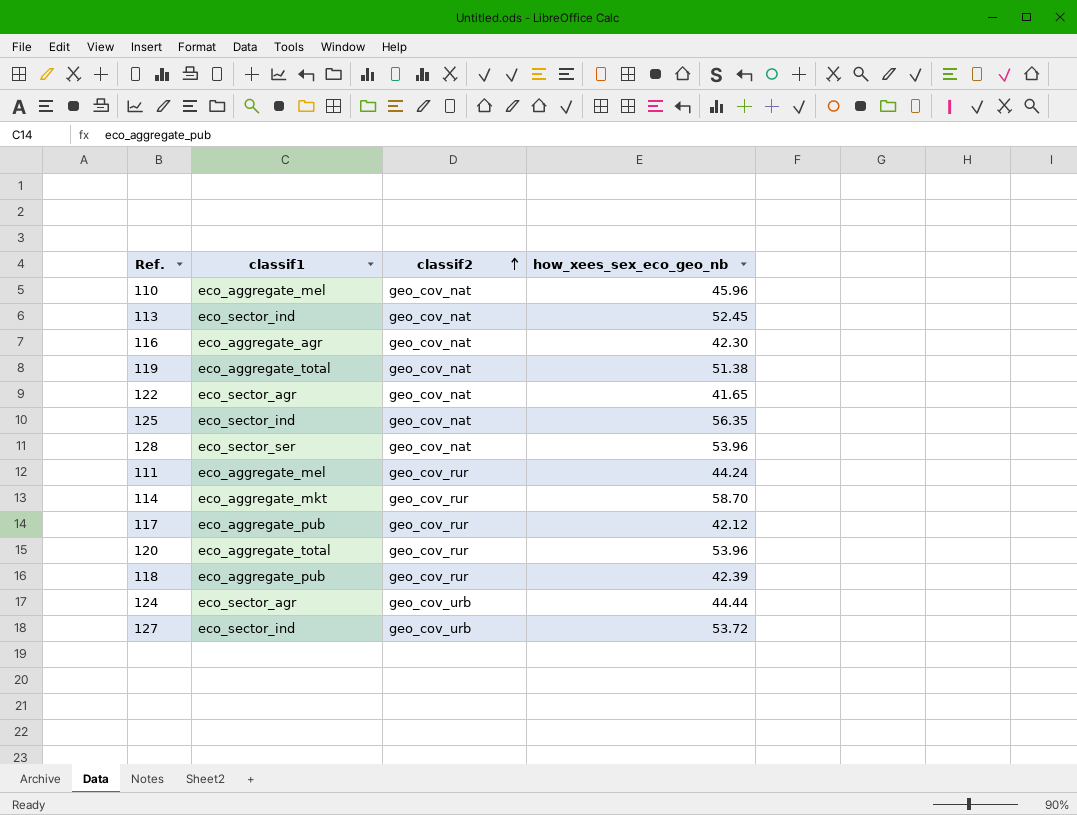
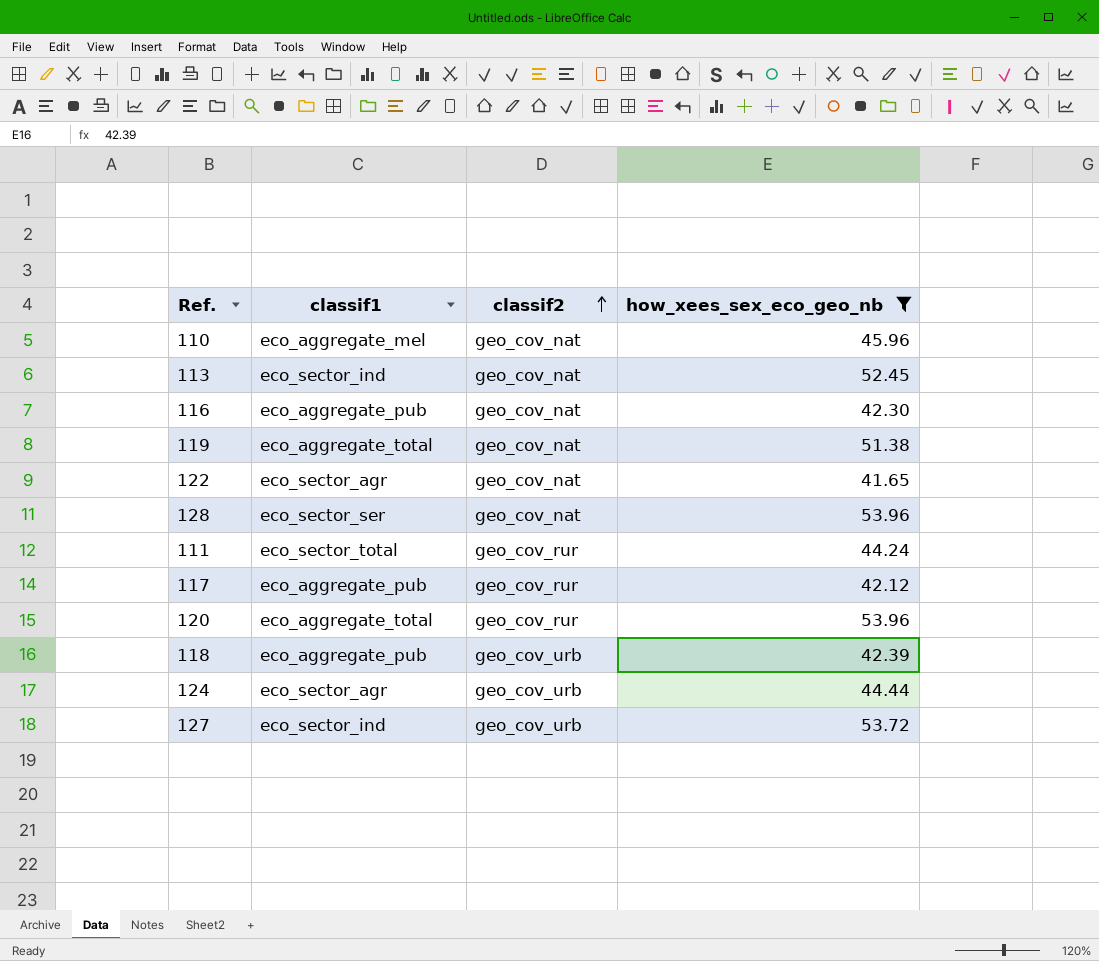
filter: none -> how_xees_sex_eco_geo_nb <= 53.96
116 | classif1: eco_aggregate_agr -> eco_aggregate_pub
111 | classif1: eco_aggregate_mel -> eco_sector_total
118 | classif2: geo_cov_rur -> geo_cov_urb

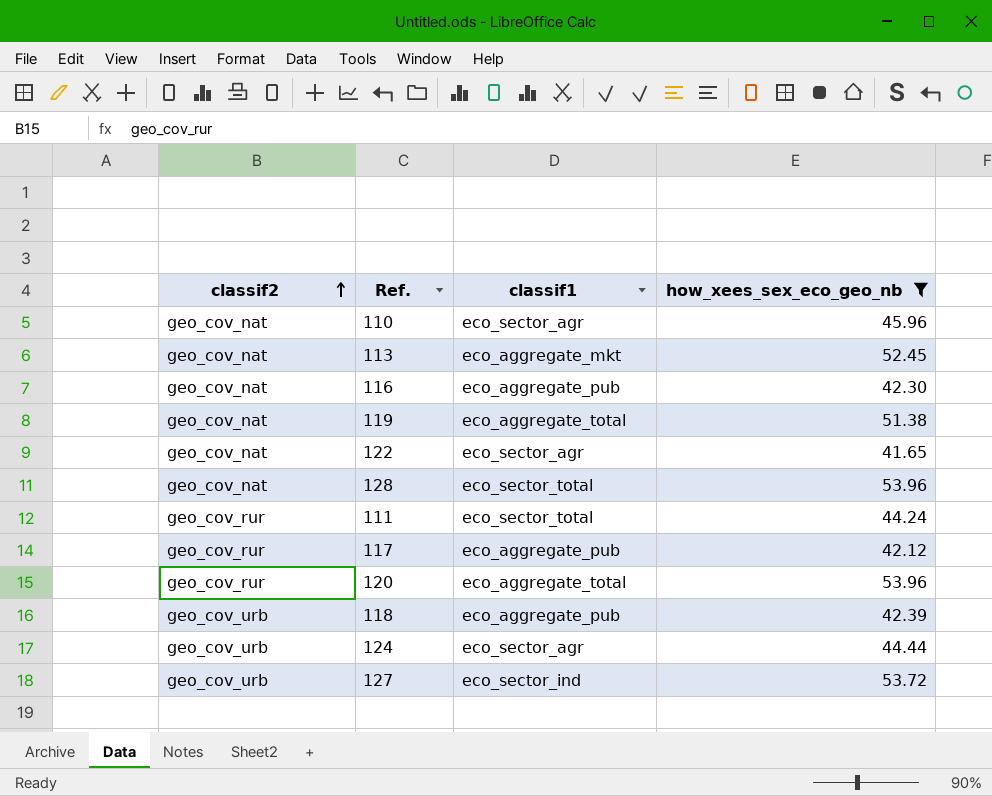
column classif2 | position: 3 -> 1
110 | classif1: eco_aggregate_mel -> eco_sector_agr
113 | classif1: eco_sector_ind -> eco_aggregate_mkt
128 | classif1: eco_sector_ser -> eco_sector_total

